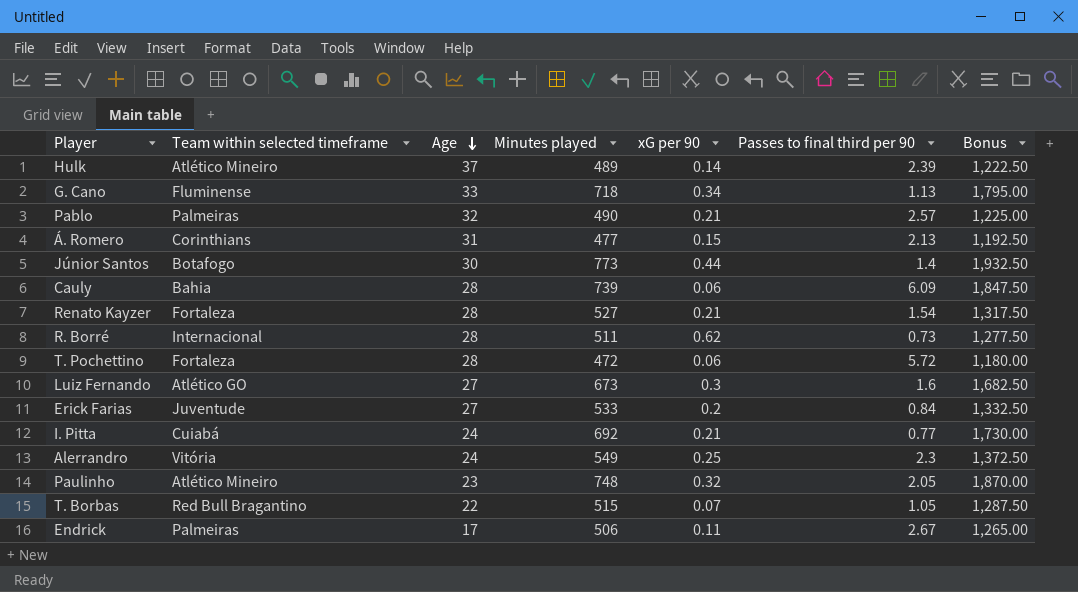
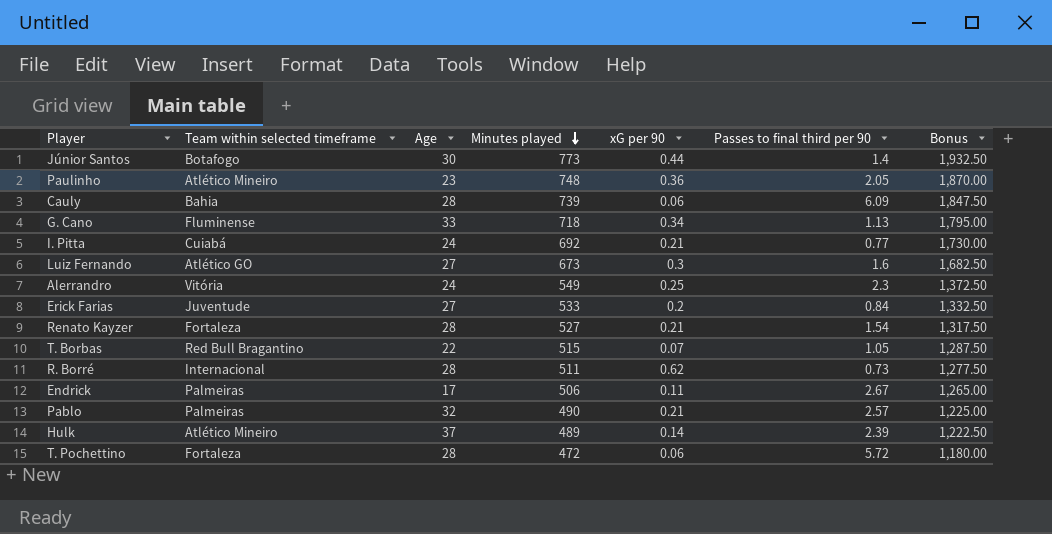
row order: Age descending -> Minutes played descending
row Á. Romero: Corinthians | 31 | 477 | 0.15 | 2.13 | 1,192.50 -> none
Paulinho | xG per 90: 0.32 -> 0.36

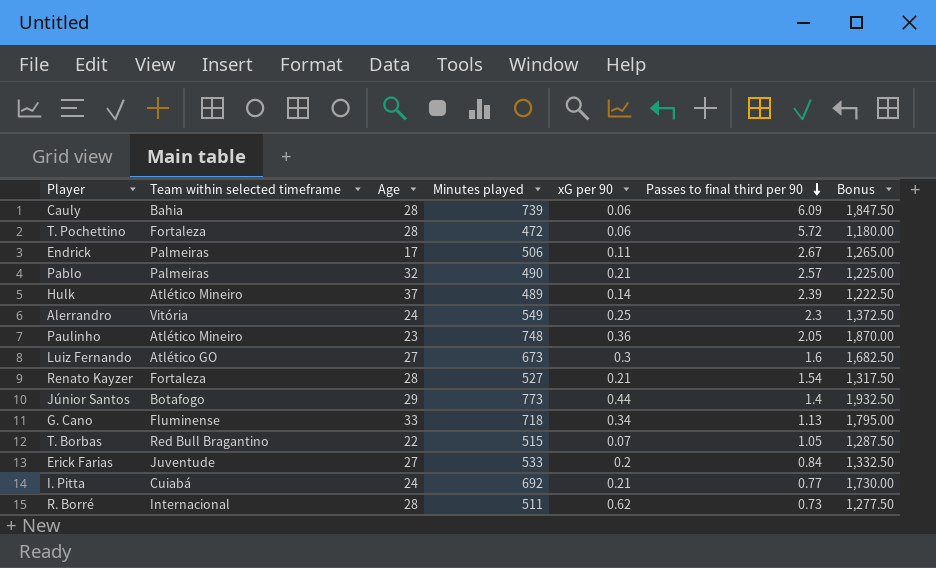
row order: Minutes played descending -> Passes to final third per 90 descending
Júnior Santos | Age: 30 -> 29

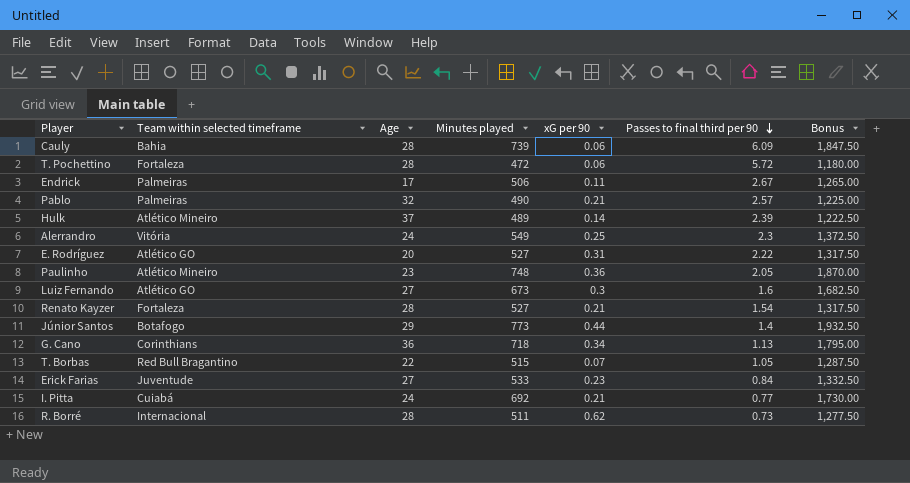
row E. Rodríguez: none -> Atlético GO | 20 | 527 | 0.31 | 2.22 | 1,317.50
G. Cano | Team within selected timeframe: Fluminense -> Corinthians
G. Cano | Age: 33 -> 36
Erick Farias | xG per 90: 0.2 -> 0.23

